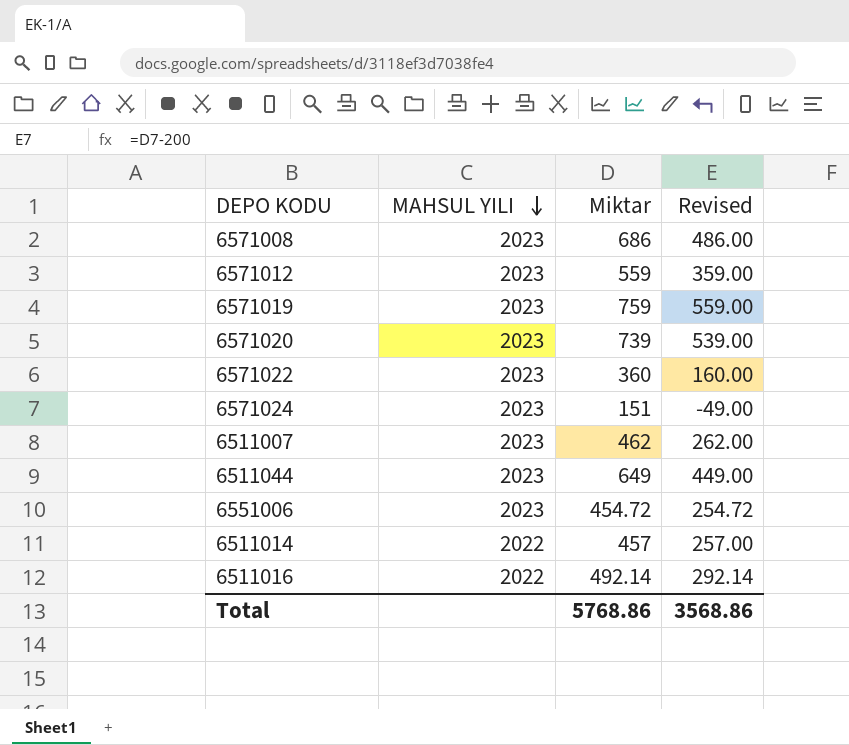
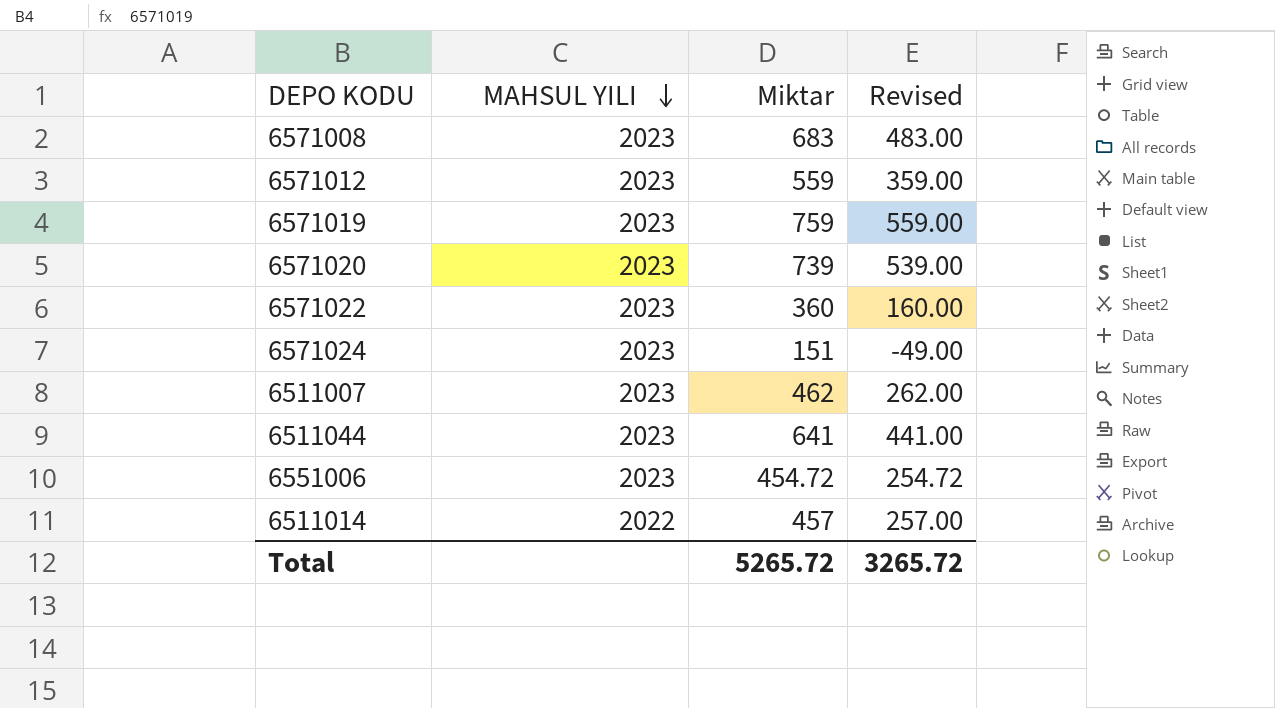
row 6511016: 2022 | 492.14 | 292.14 -> none
6571008 | Miktar: 686 -> 683
6571008 | Revised: 486.00 -> 483.00
6511044 | Miktar: 649 -> 641
6511044 | Revised: 449.00 -> 441.00
Total | Miktar: 5768.86 -> 5265.72
Total | Revised: 3568.86 -> 3265.72

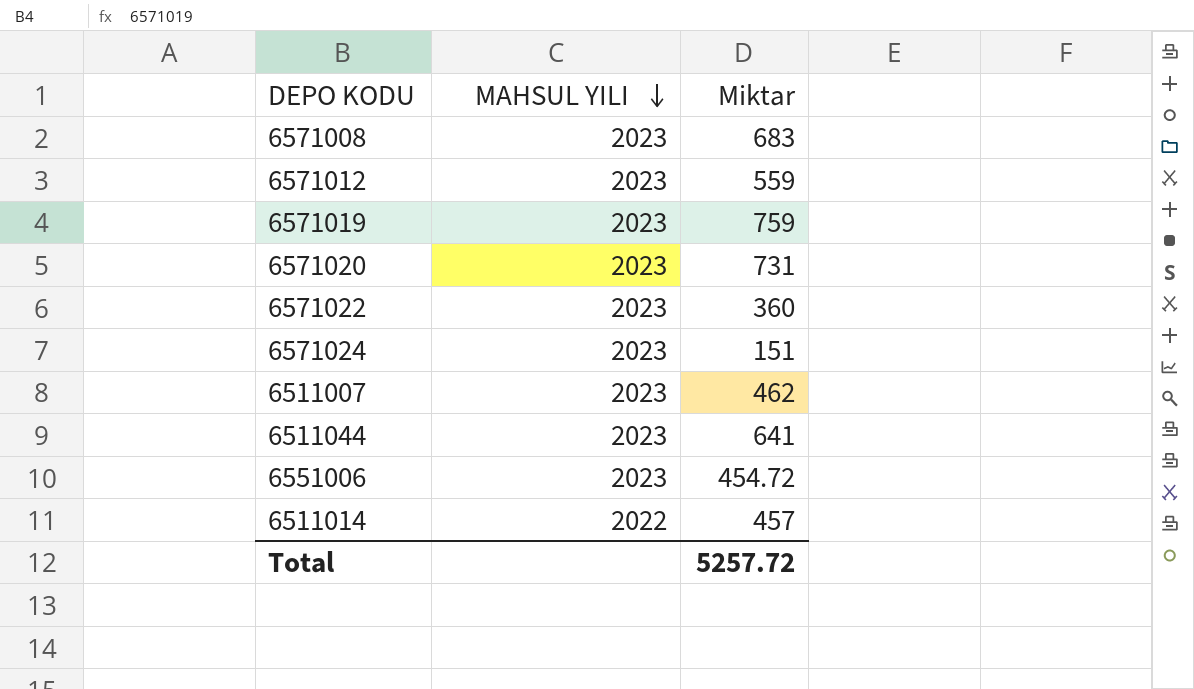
column Revised | formula: [Miktar] - 200 -> none
6571020 | Miktar: 739 -> 731
Total | Miktar: 5265.72 -> 5257.72

